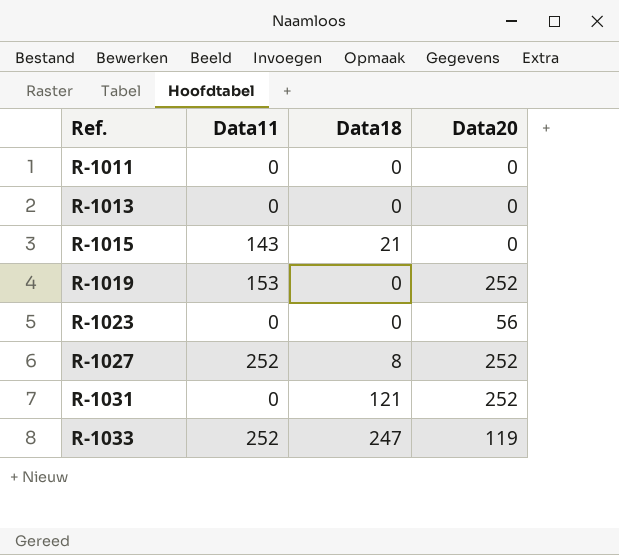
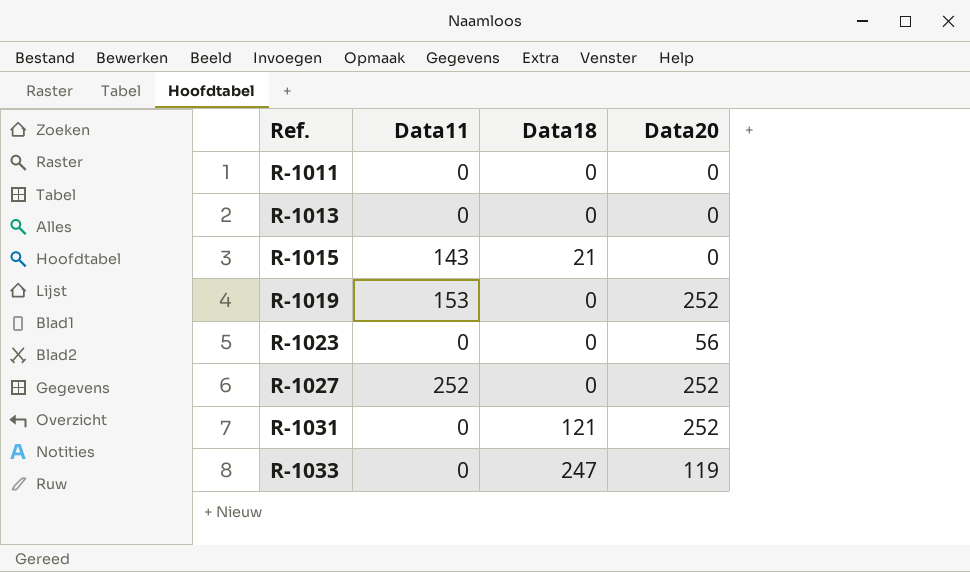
R-1027 | Data18: 8 -> 0
R-1033 | Data11: 252 -> 0

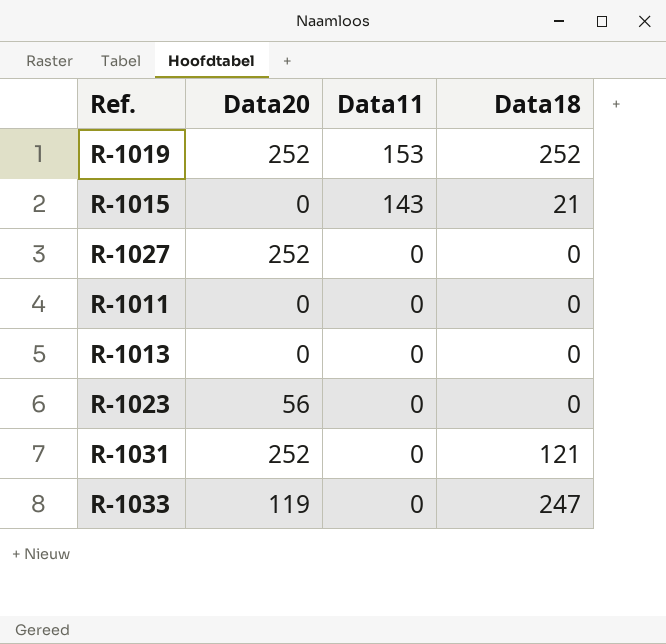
row order: Ref. ascending -> Data11 descending
column Data20 | position: 4 -> 2
R-1019 | Data18: 0 -> 252
R-1027 | Data11: 252 -> 0

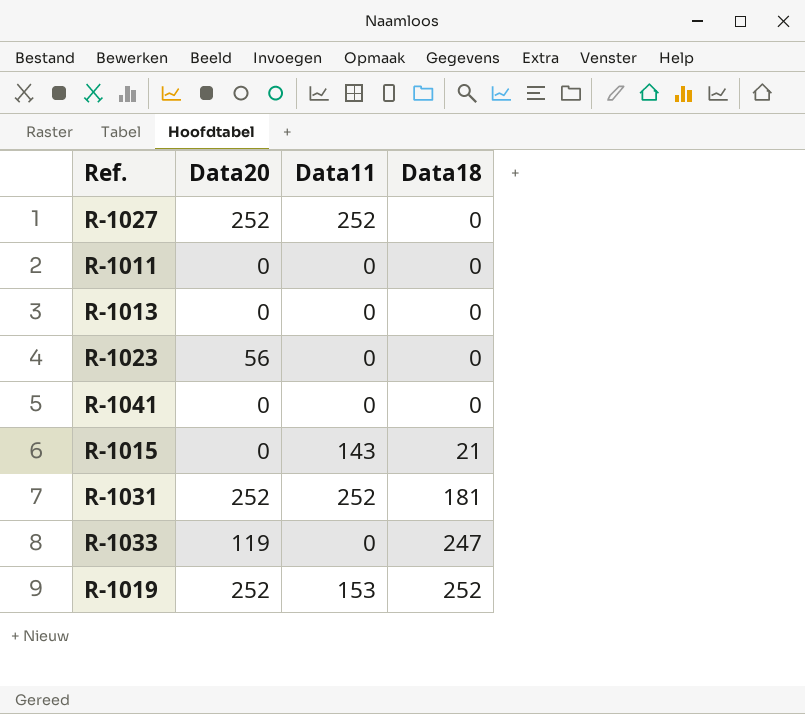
row order: Data11 descending -> Data18 ascending
R-1027 | Data11: 0 -> 252
row R-1041: none -> 0 | 0 | 0
R-1031 | Data11: 0 -> 252
R-1031 | Data18: 121 -> 181

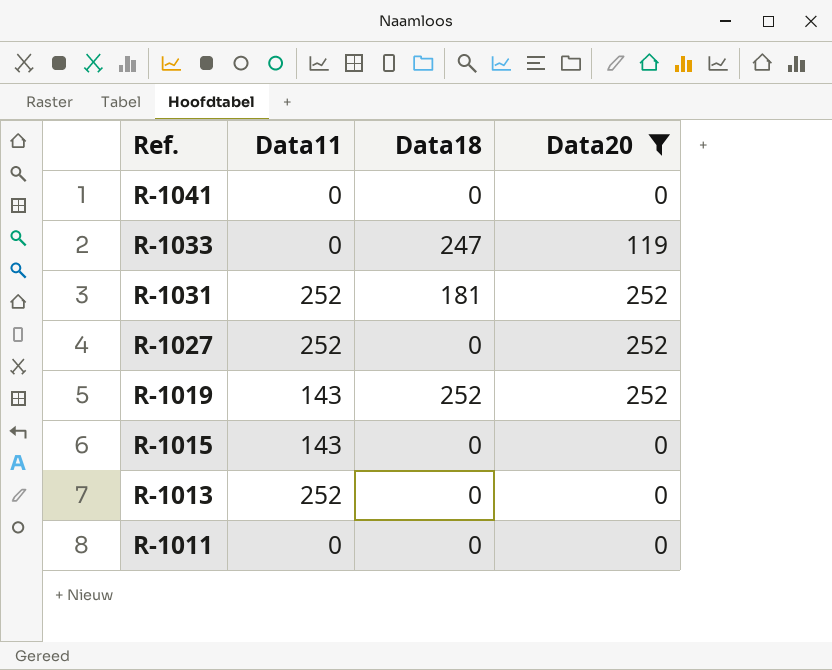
filter: none -> Data20 != 56
row order: Data18 ascending -> Ref. descending
column Data20 | position: 2 -> 4
R-1019 | Data11: 153 -> 143
R-1015 | Data18: 21 -> 0
R-1013 | Data11: 0 -> 252

